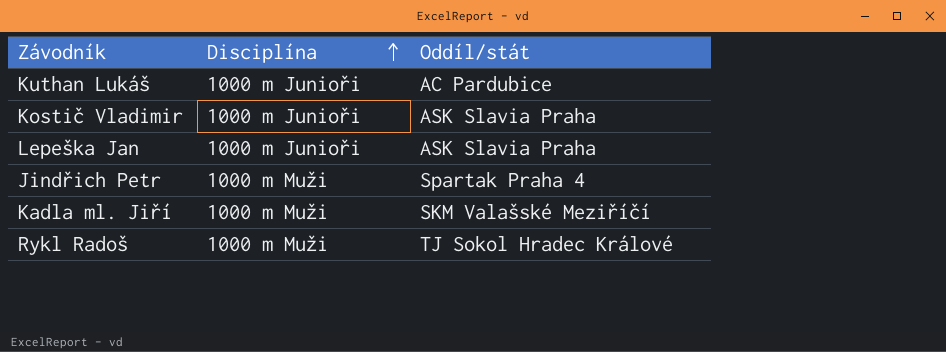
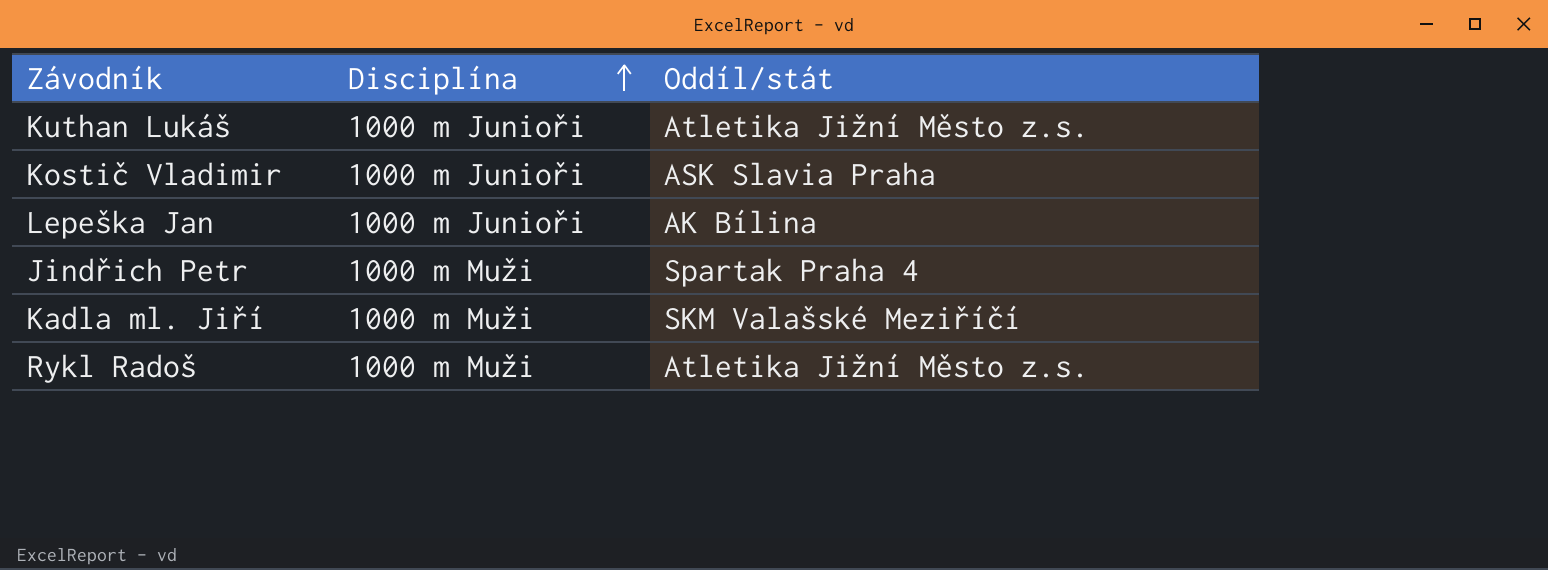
Kuthan Lukáš | Oddíl/stát: AC Pardubice -> Atletika Jižní Město z.s.
Lepeška Jan | Oddíl/stát: ASK Slavia Praha -> AK Bílina
Rykl Radoš | Oddíl/stát: TJ Sokol Hradec Králové -> Atletika Jižní Město z.s.

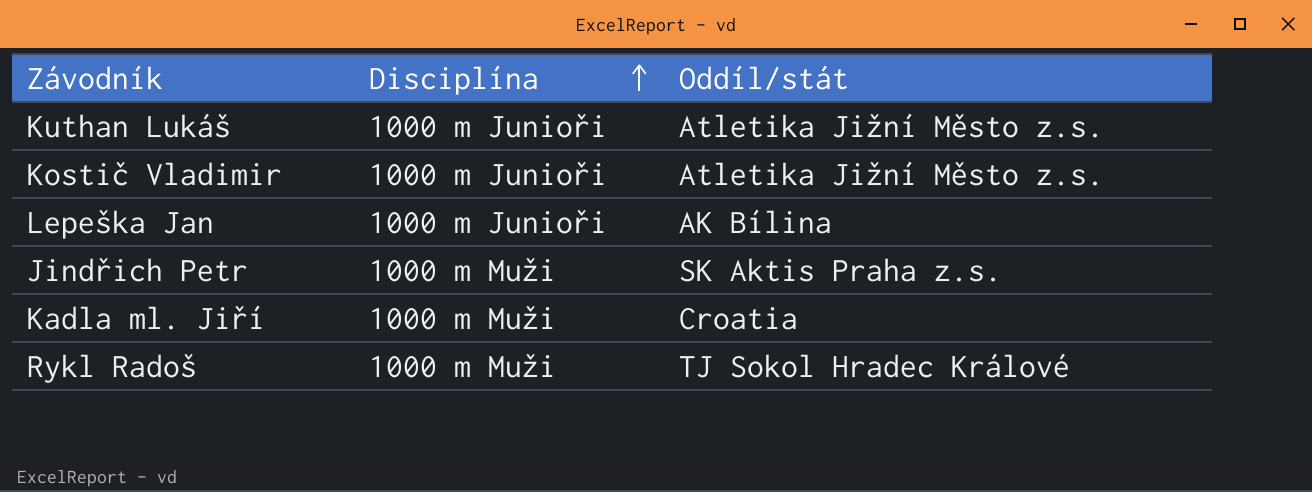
Kostič Vladimir | Oddíl/stát: ASK Slavia Praha -> Atletika Jižní Město z.s.
Jindřich Petr | Oddíl/stát: Spartak Praha 4 -> SK Aktis Praha z.s.
Kadla ml. Jiří | Oddíl/stát: SKM Valašské Meziříčí -> Croatia
Rykl Radoš | Oddíl/stát: Atletika Jižní Město z.s. -> TJ Sokol Hradec Králové

